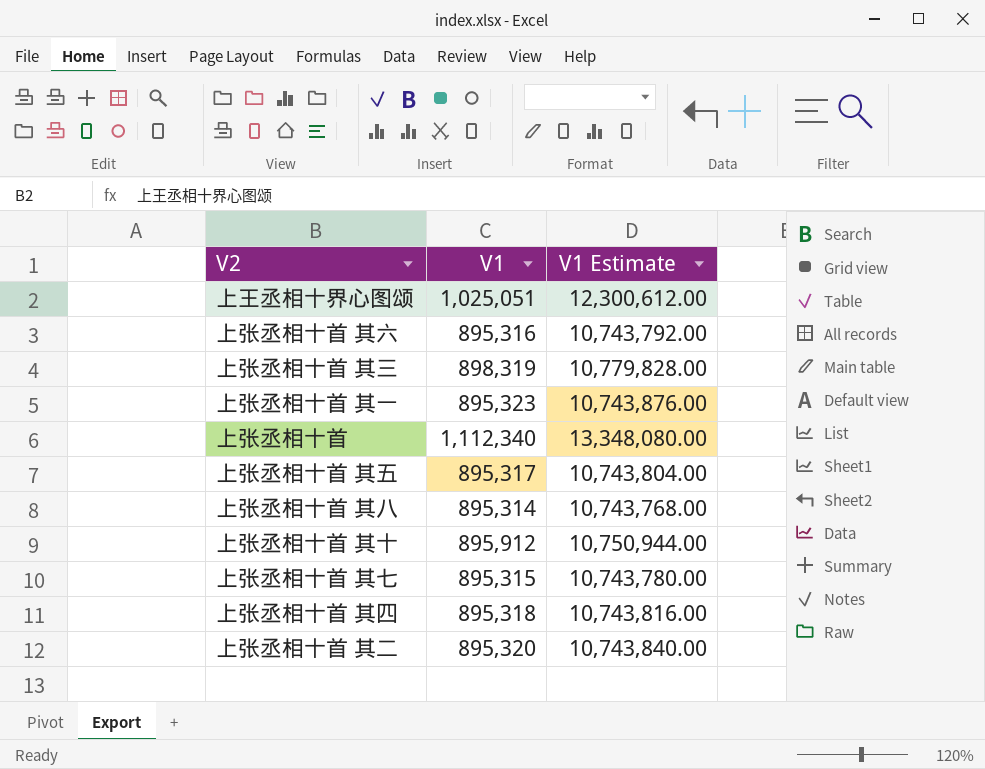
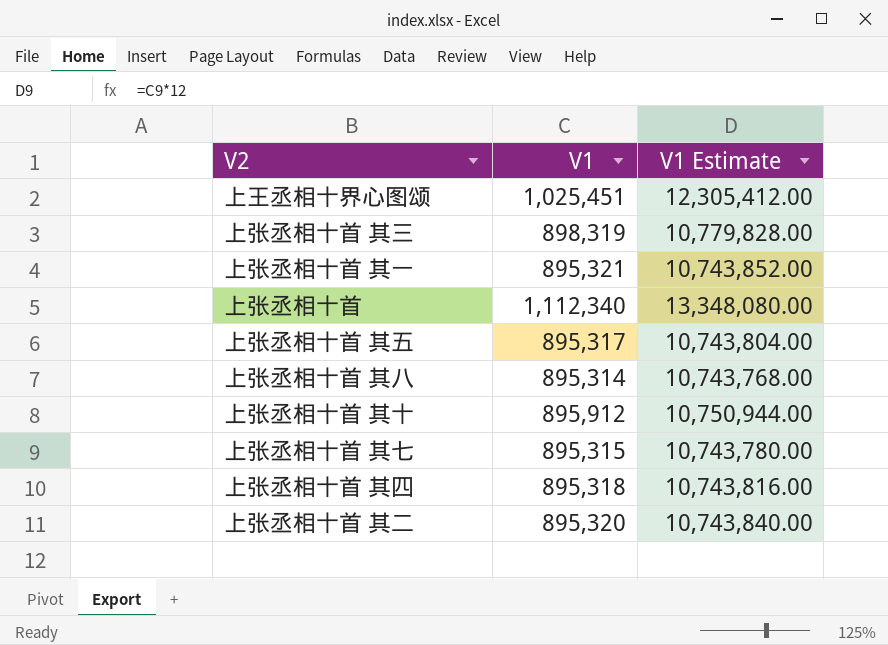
row 上张丞相十首 其六: 895,316 | 10,743,792.00 -> none
上王丞相十界心图颂 | V1: 1,025,051 -> 1,025,451
上王丞相十界心图颂 | V1 Estimate: 12,300,612.00 -> 12,305,412.00
上张丞相十首 其一 | V1: 895,323 -> 895,321
上张丞相十首 其一 | V1 Estimate: 10,743,876.00 -> 10,743,852.00

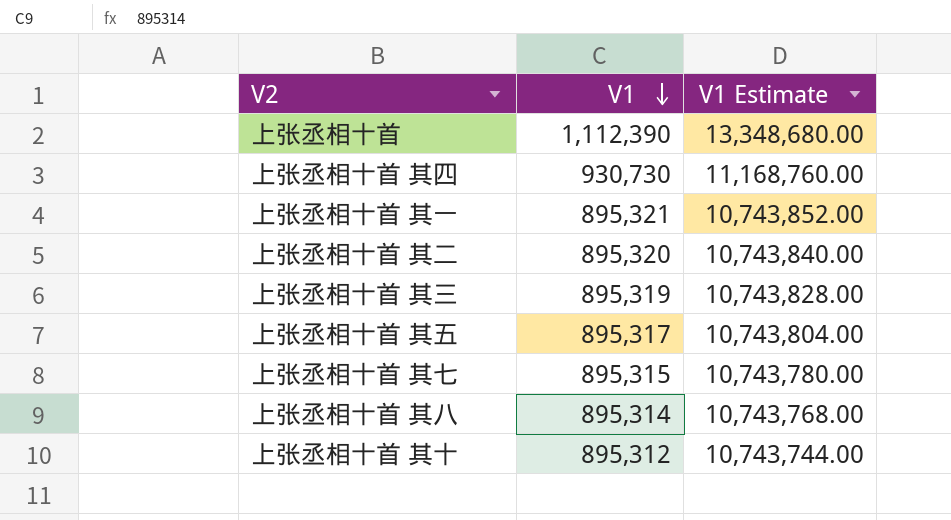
row order: none -> V1 descending
row 上王丞相十界心图颂: 1,025,451 | 12,305,412.00 -> none
上张丞相十首 | V1: 1,112,340 -> 1,112,390
上张丞相十首 | V1 Estimate: 13,348,080.00 -> 13,348,680.00
上张丞相十首 其四 | V1: 895,318 -> 930,730
上张丞相十首 其四 | V1 Estimate: 10,743,816.00 -> 11,168,760.00
上张丞相十首 其三 | V1: 898,319 -> 895,319
上张丞相十首 其三 | V1 Estimate: 10,779,828.00 -> 10,743,828.00
上张丞相十首 其十 | V1: 895,912 -> 895,312
上张丞相十首 其十 | V1 Estimate: 10,750,944.00 -> 10,743,744.00

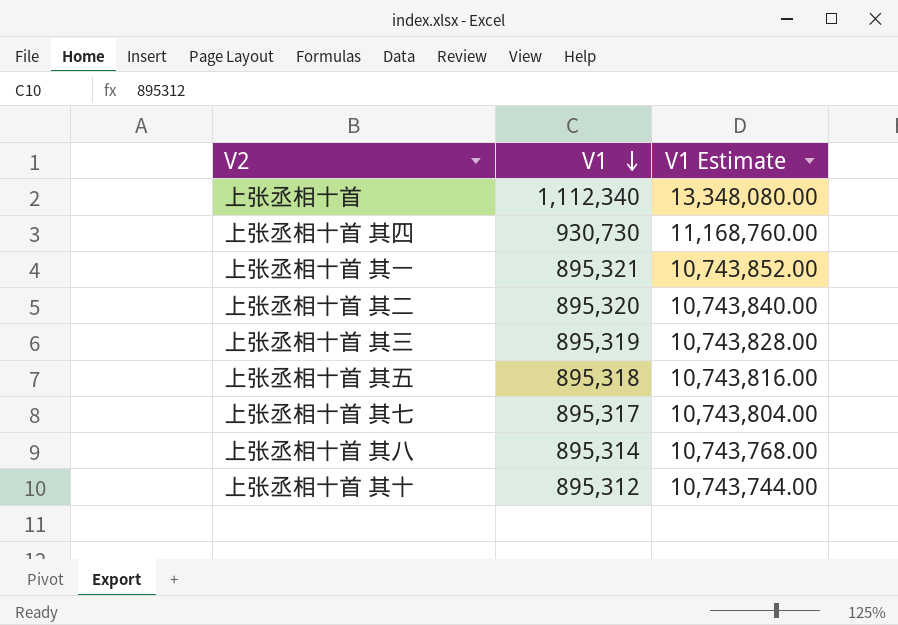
上张丞相十首 | V1: 1,112,390 -> 1,112,340
上张丞相十首 | V1 Estimate: 13,348,680.00 -> 13,348,080.00
上张丞相十首 其五 | V1: 895,317 -> 895,318
上张丞相十首 其五 | V1 Estimate: 10,743,804.00 -> 10,743,816.00
上张丞相十首 其七 | V1: 895,315 -> 895,317
上张丞相十首 其七 | V1 Estimate: 10,743,780.00 -> 10,743,804.00

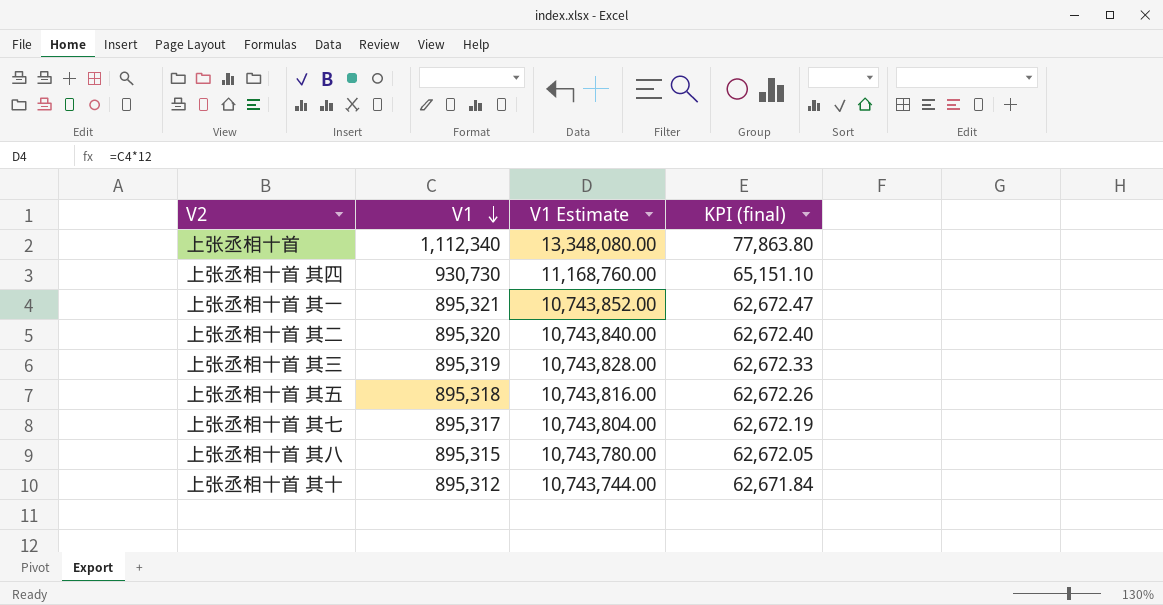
column KPI (final) | formula: none -> [V1] * 0.07
上张丞相十首 其八 | V1: 895,314 -> 895,315
上张丞相十首 其八 | V1 Estimate: 10,743,768.00 -> 10,743,780.00

